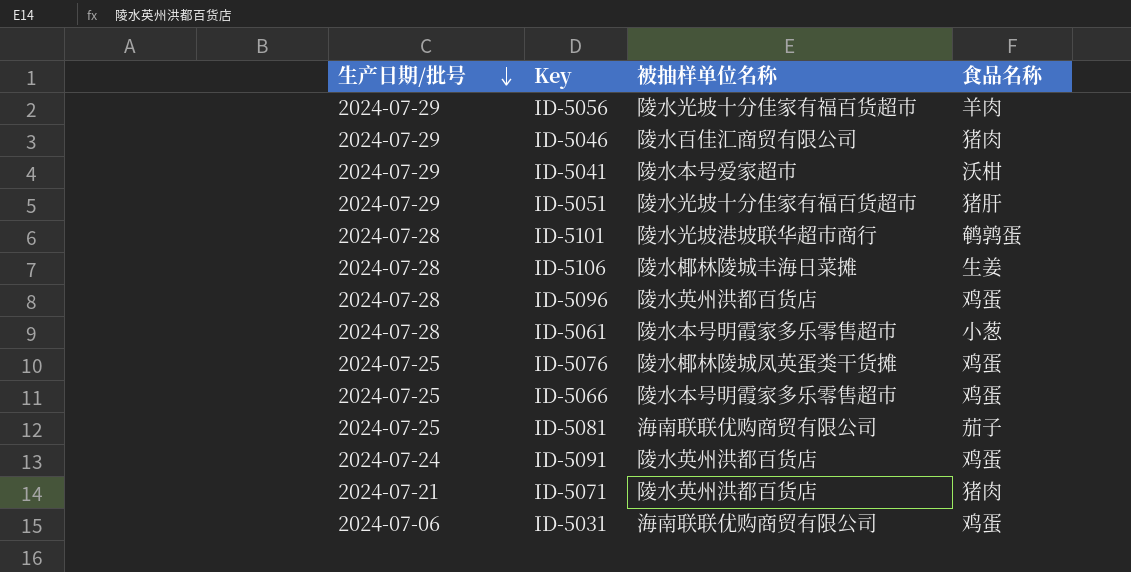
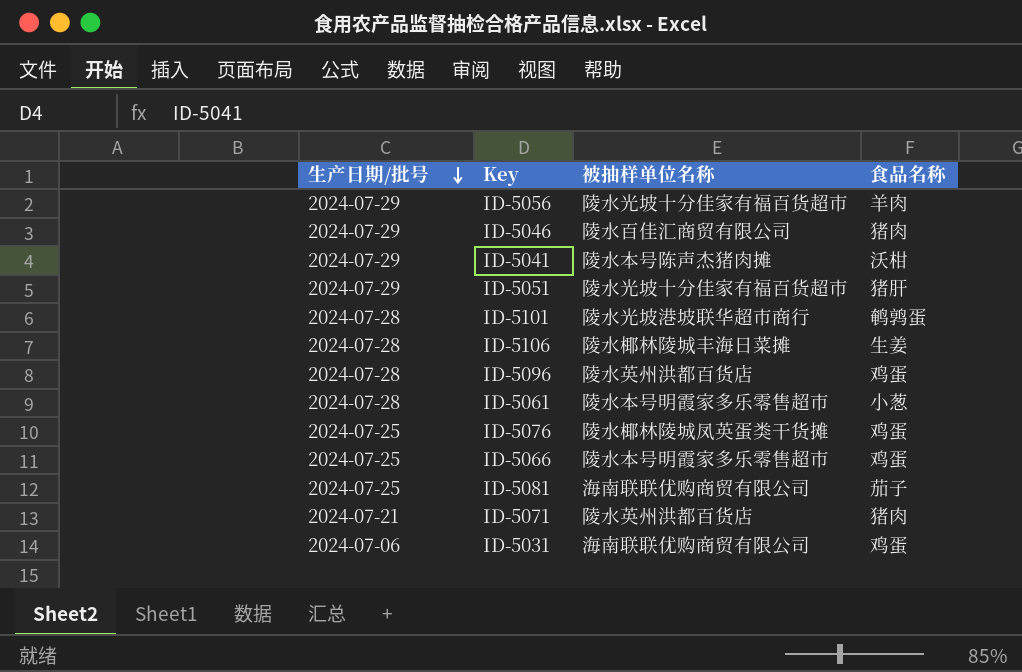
row ID-5091: 2024-07-24 | 陵水英州洪都百货店 | 鸡蛋 -> none
ID-5041 | 被抽样单位名称: 陵水本号爱家超市 -> 陵水本号陈声杰猪肉摊

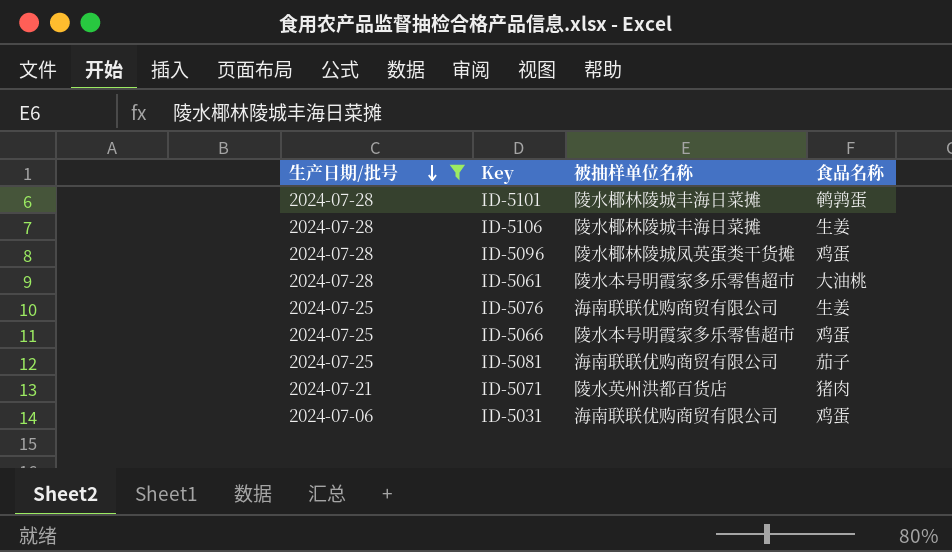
filter: none -> 生产日期/批号 != 2024-07-29
ID-5101 | 被抽样单位名称: 陵水光坡港坡联华超市商行 -> 陵水椰林陵城丰海日菜摊
ID-5096 | 被抽样单位名称: 陵水英州洪都百货店 -> 陵水椰林陵城凤英蛋类干货摊
ID-5061 | 食品名称: 小葱 -> 大油桃
ID-5076 | 被抽样单位名称: 陵水椰林陵城凤英蛋类干货摊 -> 海南联联优购商贸有限公司
ID-5076 | 食品名称: 鸡蛋 -> 生姜

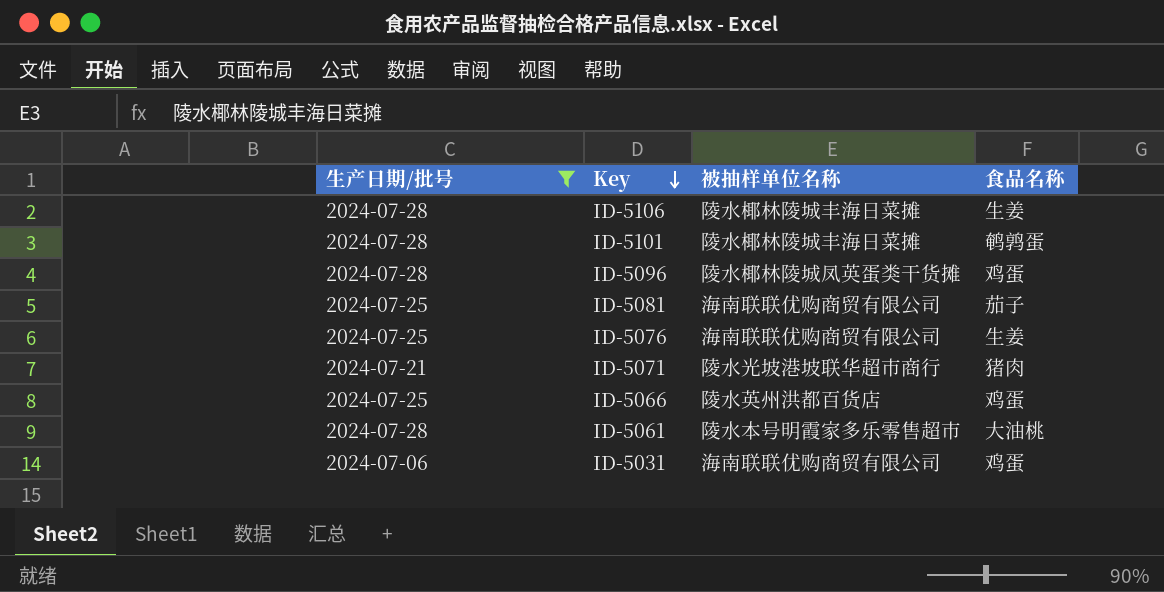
row order: 生产日期/批号 descending -> Key descending
ID-5071 | 被抽样单位名称: 陵水英州洪都百货店 -> 陵水光坡港坡联华超市商行
ID-5066 | 被抽样单位名称: 陵水本号明霞家多乐零售超市 -> 陵水英州洪都百货店

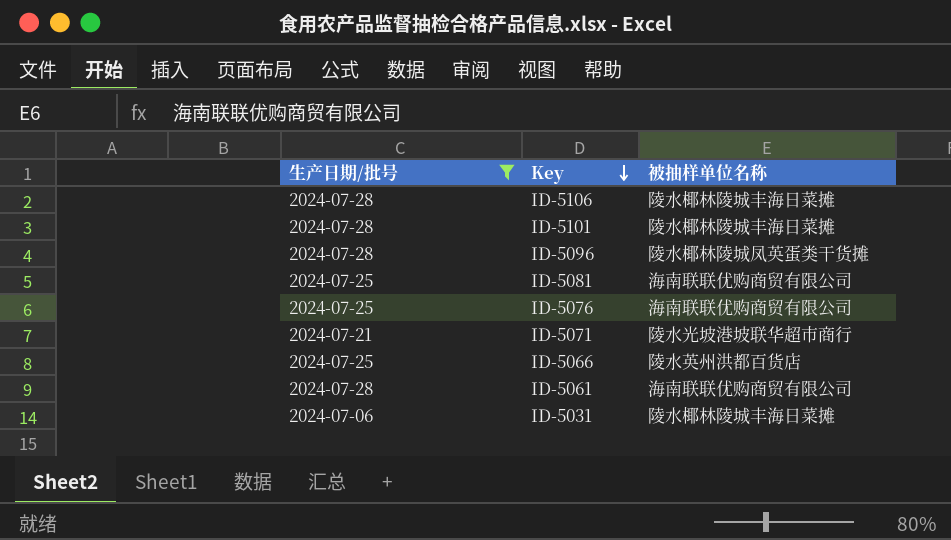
column 食品名称 | position: 4 -> none
ID-5061 | 被抽样单位名称: 陵水本号明霞家多乐零售超市 -> 海南联联优购商贸有限公司
ID-5031 | 被抽样单位名称: 海南联联优购商贸有限公司 -> 陵水椰林陵城丰海日菜摊

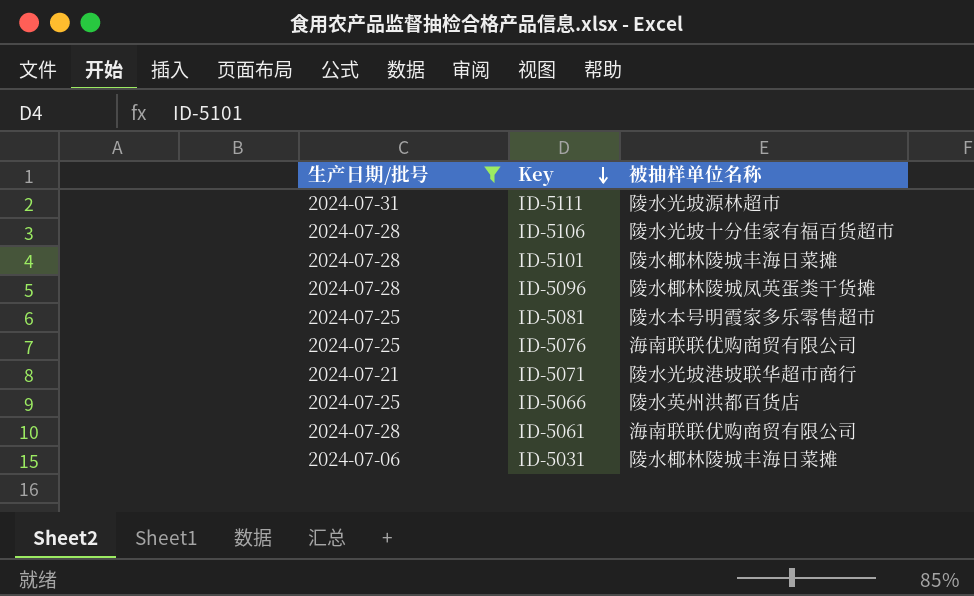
row ID-5111: none -> 2024-07-31 | 陵水光坡源林超市
ID-5106 | 被抽样单位名称: 陵水椰林陵城丰海日菜摊 -> 陵水光坡十分佳家有福百货超市
ID-5081 | 被抽样单位名称: 海南联联优购商贸有限公司 -> 陵水本号明霞家多乐零售超市

